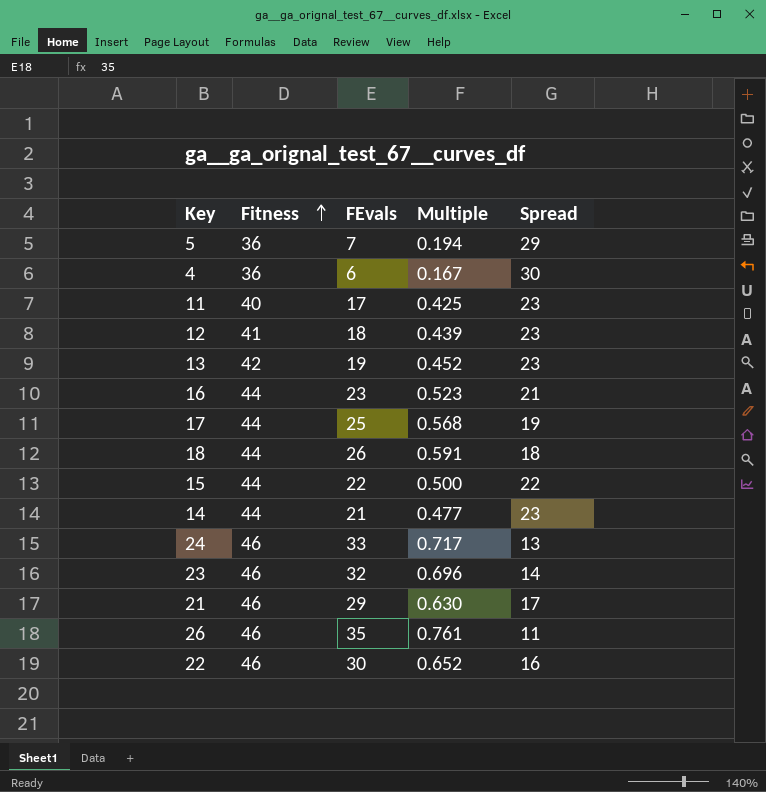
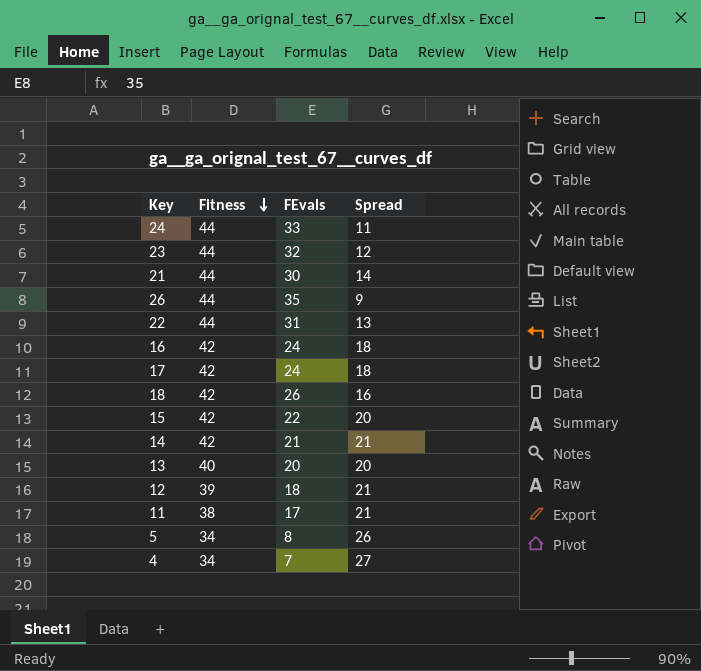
row order: Fitness ascending -> Fitness descending
column Multiple | formula: [FEvals] / [Fitness] -> none
24 | Fitness: 46 -> 44
24 | Spread: 13 -> 11
23 | Fitness: 46 -> 44
23 | Spread: 14 -> 12
21 | Fitness: 46 -> 44
21 | FEvals: 29 -> 30
21 | Spread: 17 -> 14
26 | Fitness: 46 -> 44
26 | Spread: 11 -> 9
22 | Fitness: 46 -> 44
22 | FEvals: 30 -> 31
22 | Spread: 16 -> 13
16 | Fitness: 44 -> 42
16 | FEvals: 23 -> 24
16 | Spread: 21 -> 18
17 | Fitness: 44 -> 42
17 | FEvals: 25 -> 24
17 | Spread: 19 -> 18
18 | Fitness: 44 -> 42
18 | Spread: 18 -> 16
15 | Fitness: 44 -> 42
15 | Spread: 22 -> 20
14 | Fitness: 44 -> 42
14 | Spread: 23 -> 21
13 | Fitness: 42 -> 40
13 | FEvals: 19 -> 20
13 | Spread: 23 -> 20
12 | Fitness: 41 -> 39
12 | Spread: 23 -> 21
11 | Fitness: 40 -> 38
11 | Spread: 23 -> 21
5 | Fitness: 36 -> 34
5 | FEvals: 7 -> 8
5 | Spread: 29 -> 26
4 | Fitness: 36 -> 34
4 | FEvals: 6 -> 7
4 | Spread: 30 -> 27

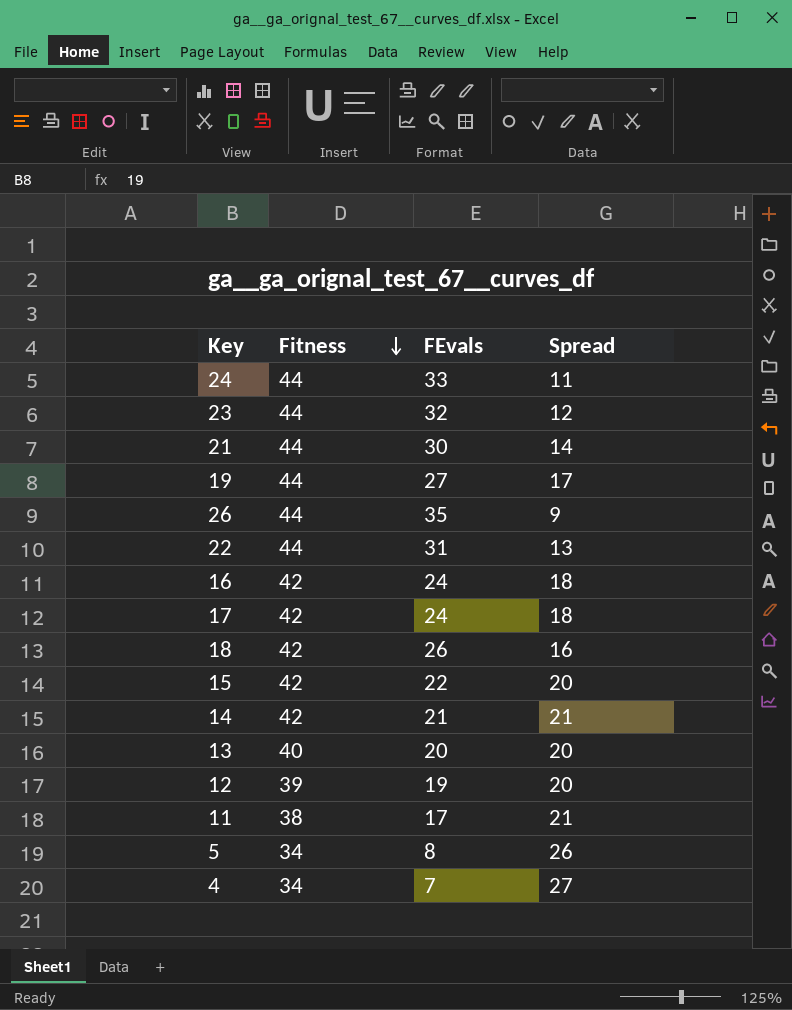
row 19: none -> 44 | 27 | 17
12 | FEvals: 18 -> 19
12 | Spread: 21 -> 20

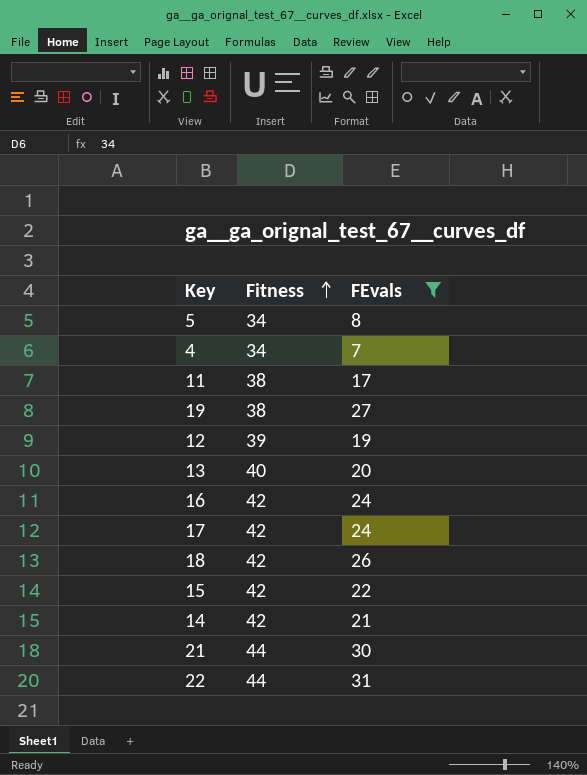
filter: none -> FEvals <= 31
row order: Fitness descending -> Fitness ascending
column Spread | formula: [Fitness] - [FEvals] -> none
19 | Fitness: 44 -> 38

